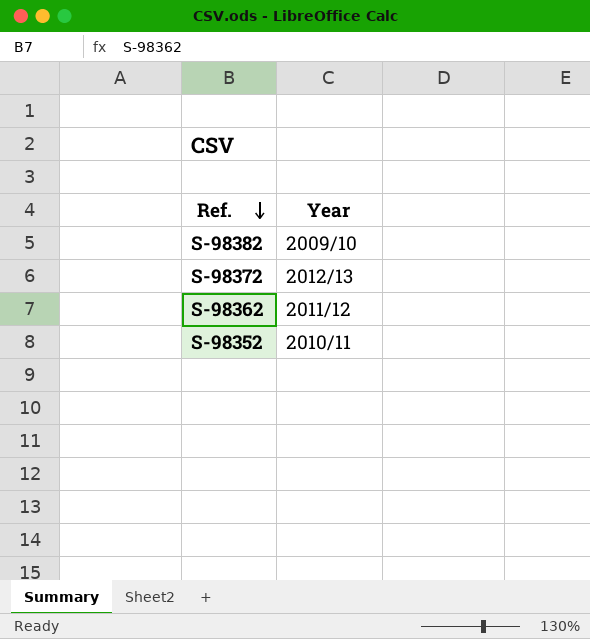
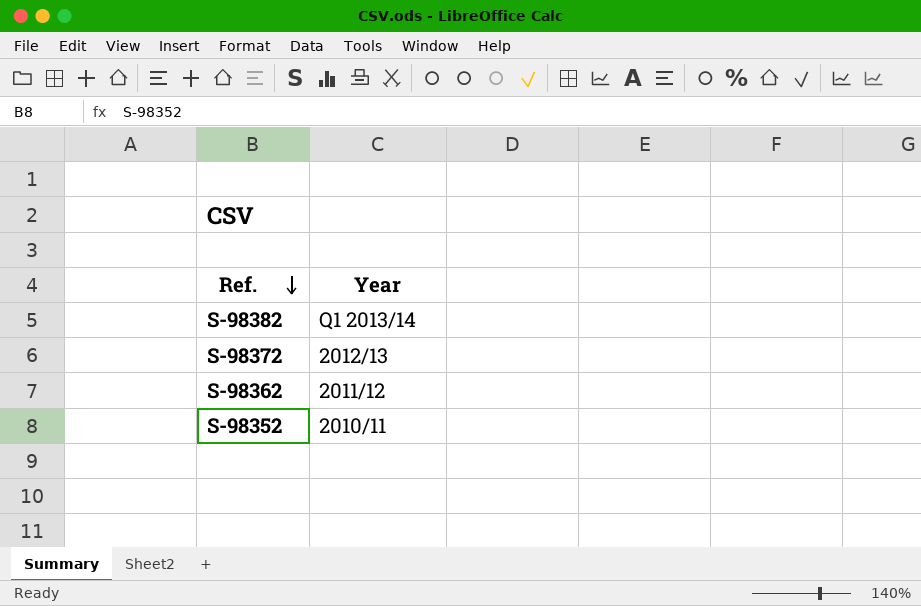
S-98382 | Year: 2009/10 -> Q1 2013/14

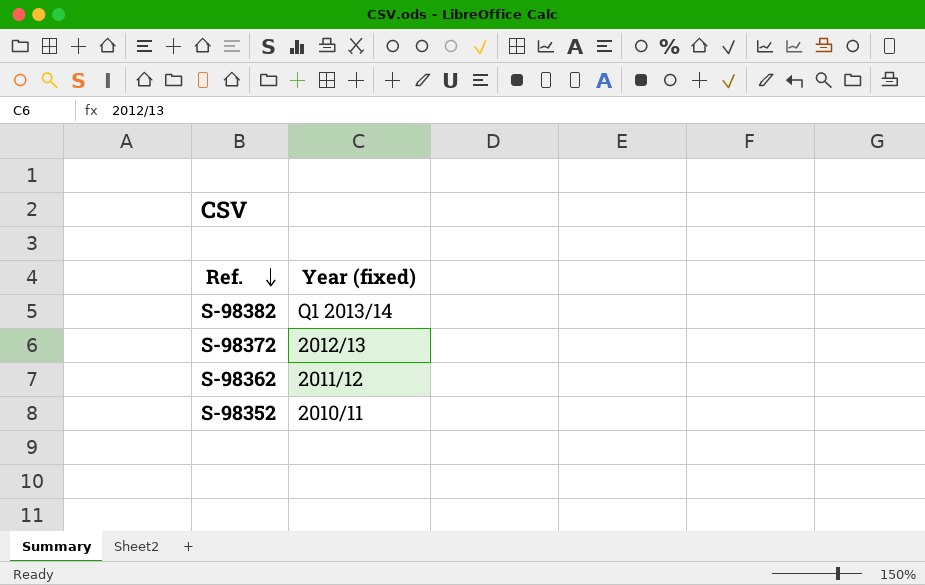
column name: Year -> Year (fixed)

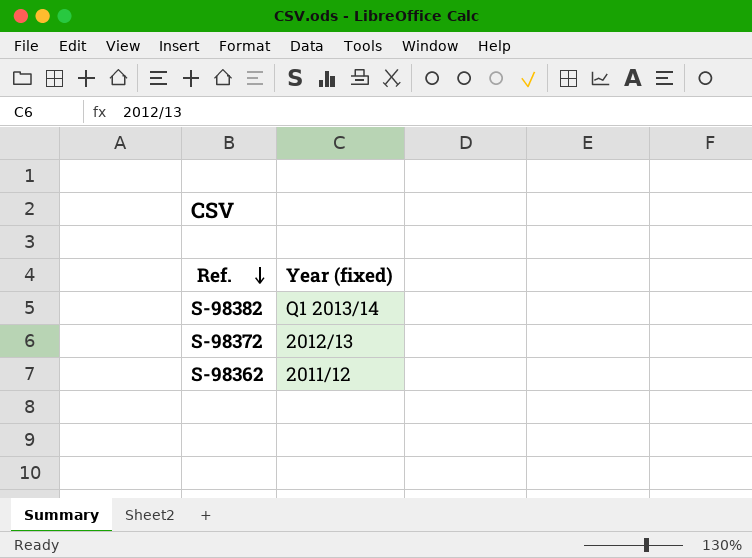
row S-98352: 2010/11 -> none

